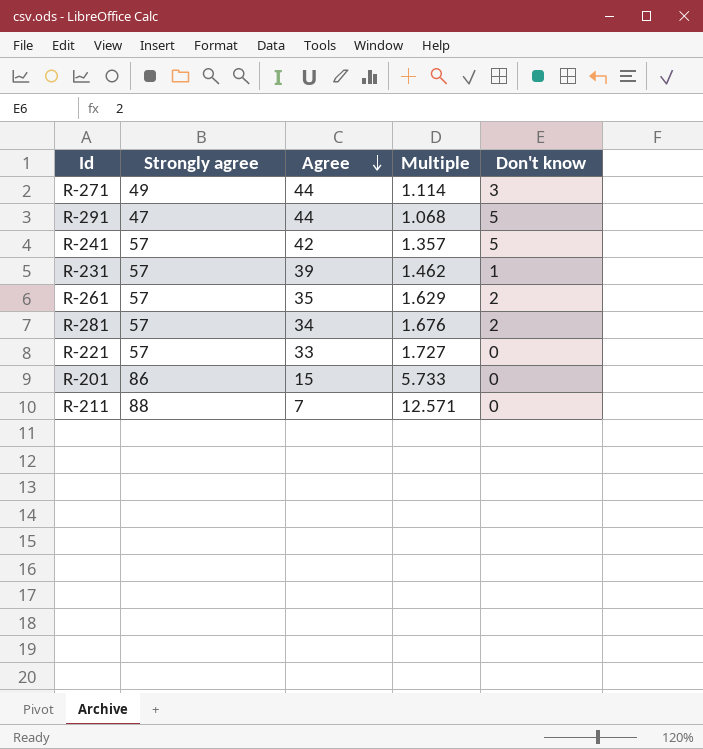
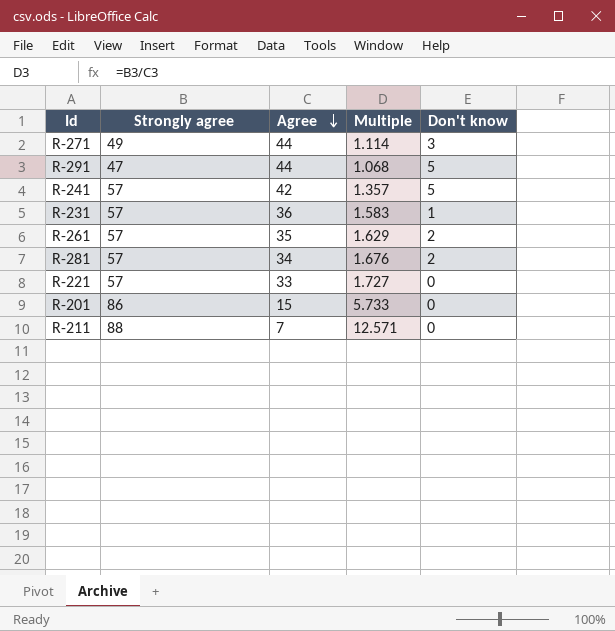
R-231 | Agree: 39 -> 36
R-231 | Multiple: 1.462 -> 1.583

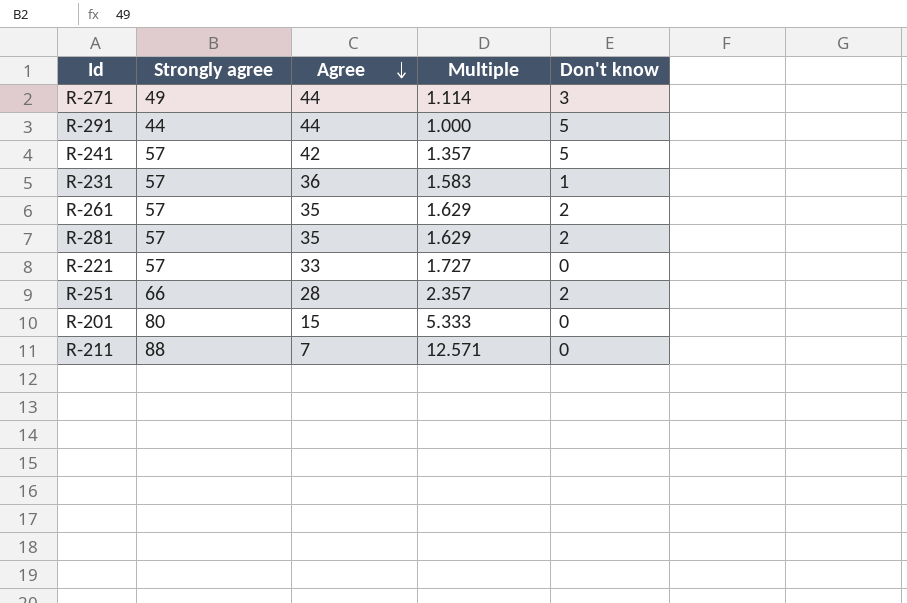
R-291 | Strongly agree: 47 -> 44
R-291 | Multiple: 1.068 -> 1.000
R-281 | Agree: 34 -> 35
R-281 | Multiple: 1.676 -> 1.629
row R-251: none -> 66 | 28 | 2.357 | 2
R-201 | Strongly agree: 86 -> 80
R-201 | Multiple: 5.733 -> 5.333

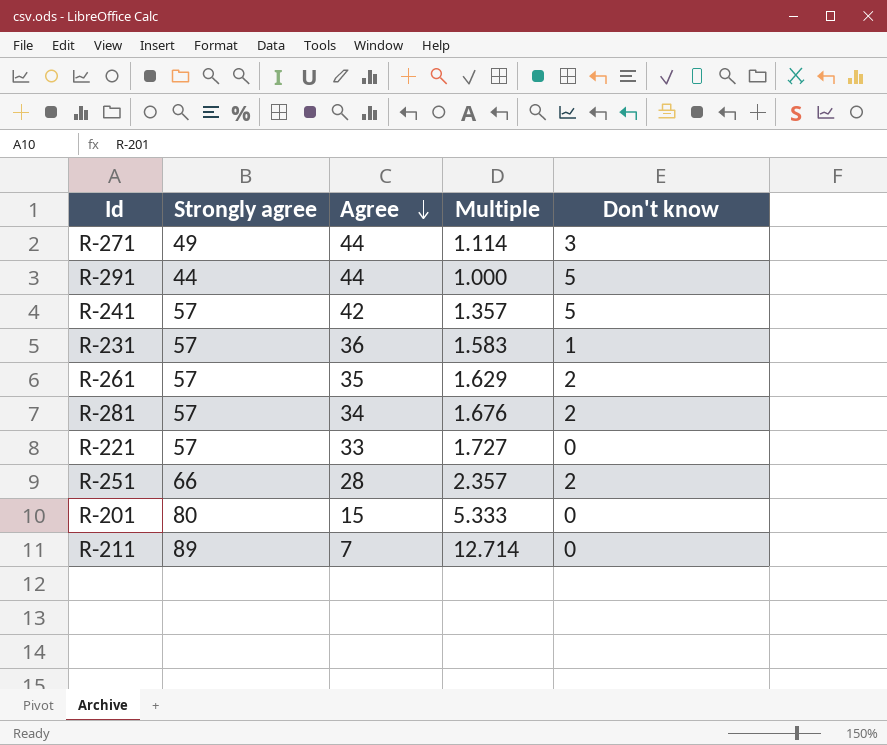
R-281 | Agree: 35 -> 34
R-281 | Multiple: 1.629 -> 1.676
R-211 | Strongly agree: 88 -> 89
R-211 | Multiple: 12.571 -> 12.714

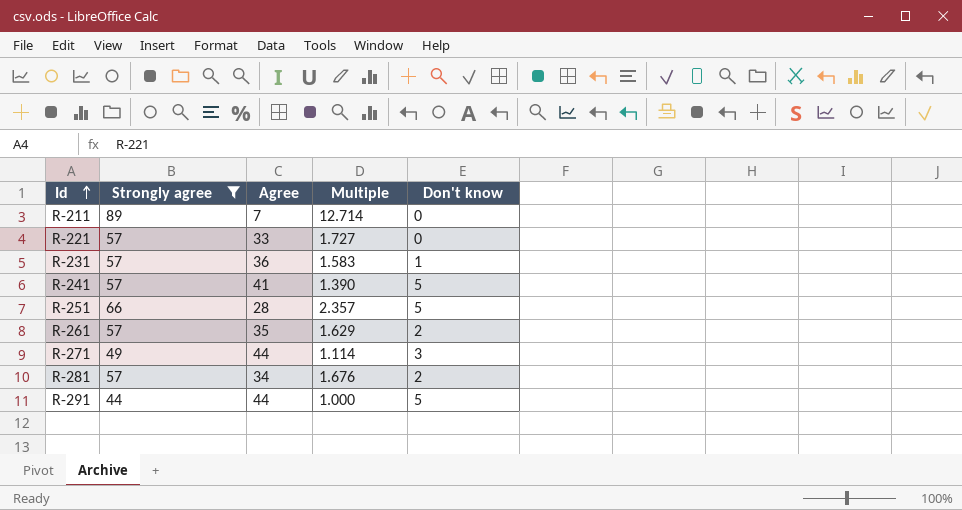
filter: none -> Strongly agree != 80
row order: Agree descending -> Id ascending
R-241 | Agree: 42 -> 41
R-241 | Multiple: 1.357 -> 1.390
R-251 | Don't know: 2 -> 5

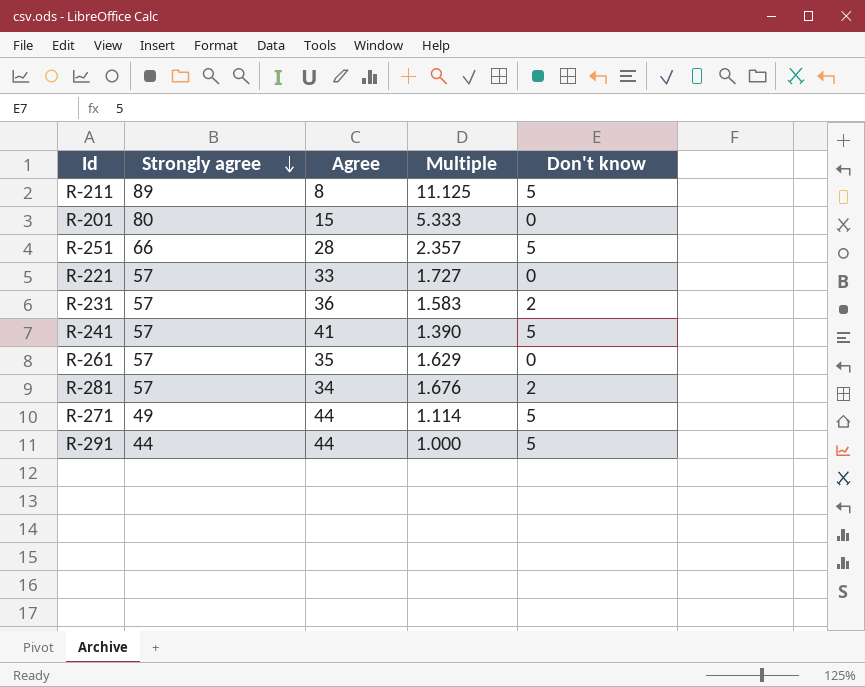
filter: Strongly agree != 80 -> none
row order: Id ascending -> Strongly agree descending
R-211 | Agree: 7 -> 8
R-211 | Multiple: 12.714 -> 11.125
R-211 | Don't know: 0 -> 5
R-231 | Don't know: 1 -> 2
R-261 | Don't know: 2 -> 0
R-271 | Don't know: 3 -> 5

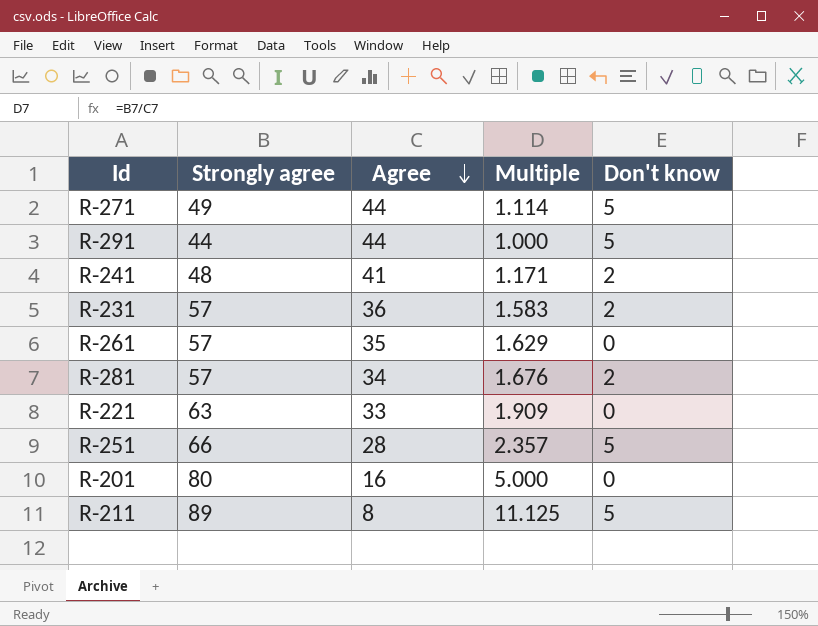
row order: Strongly agree descending -> Agree descending
R-241 | Strongly agree: 57 -> 48
R-241 | Multiple: 1.390 -> 1.171
R-241 | Don't know: 5 -> 2
R-221 | Strongly agree: 57 -> 63
R-221 | Multiple: 1.727 -> 1.909
R-201 | Agree: 15 -> 16
R-201 | Multiple: 5.333 -> 5.000

